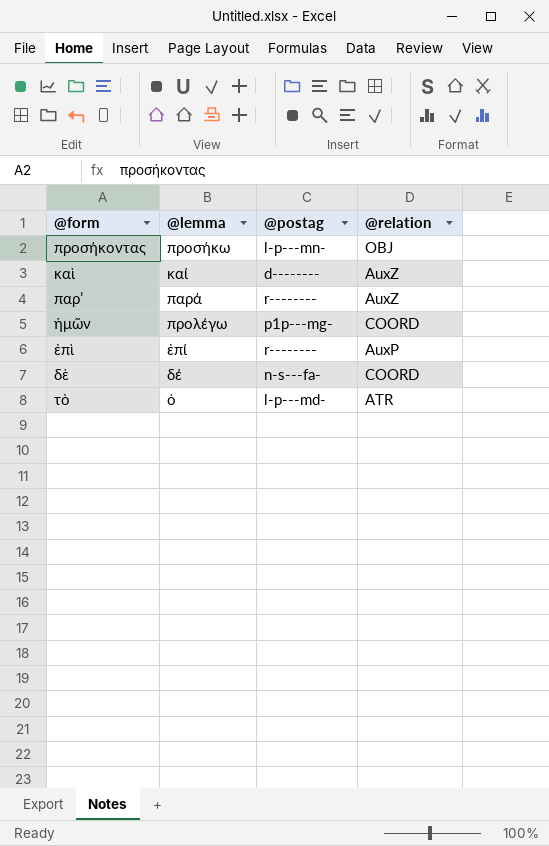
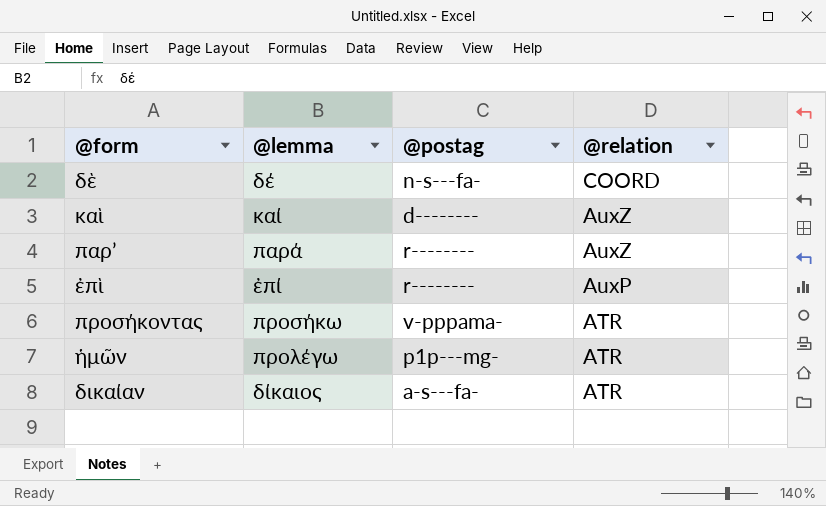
row order: none -> @relation descending
row τὸ: ὁ | l-p---md- | ATR -> none
προσήκοντας | @postag: l-p---mn- -> v-pppama-
προσήκοντας | @relation: OBJ -> ATR
ἡμῶν | @relation: COORD -> ATR
row δικαίαν: none -> δίκαιος | a-s---fa- | ATR

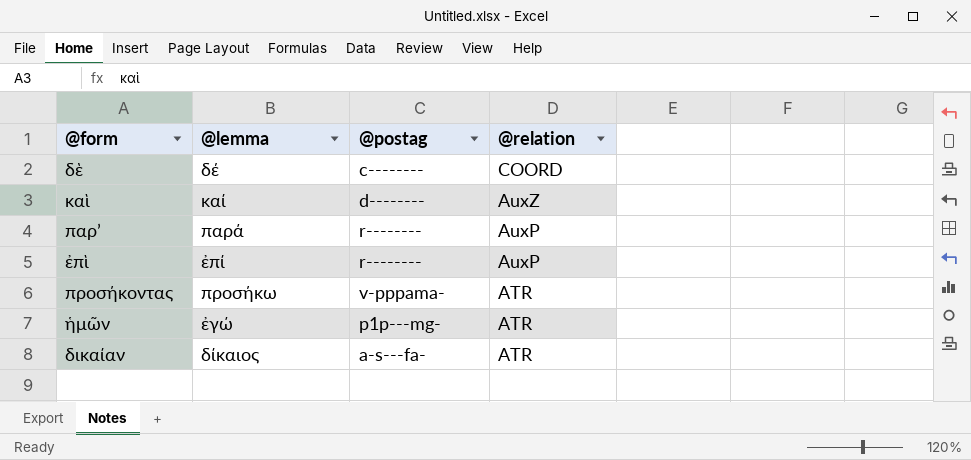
δὲ | @postag: n-s---fa- -> c--------
παρʼ | @relation: AuxZ -> AuxP
ἡμῶν | @lemma: προλέγω -> ἐγώ

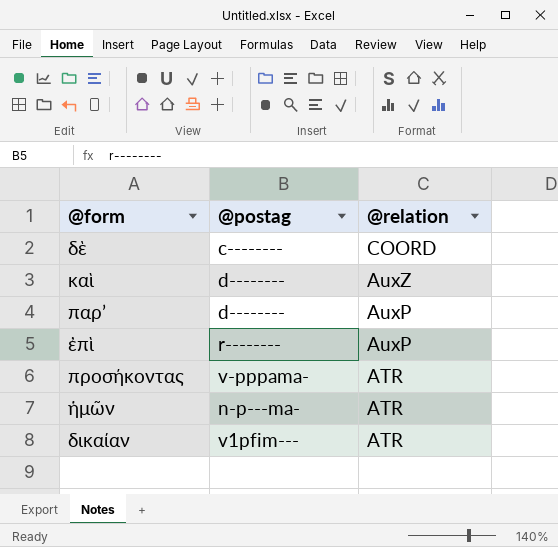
column @lemma | position: 2 -> none
παρʼ | @postag: r-------- -> d--------
ἡμῶν | @postag: p1p---mg- -> n-p---ma-
δικαίαν | @postag: a-s---fa- -> v1pfim---

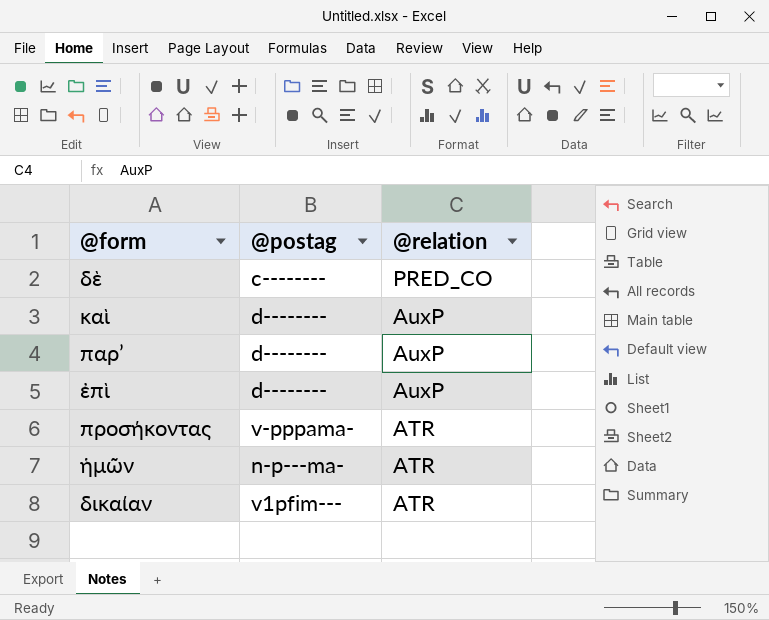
δὲ | @relation: COORD -> PRED_CO
καὶ | @relation: AuxZ -> AuxP
ἐπὶ | @postag: r-------- -> d--------

